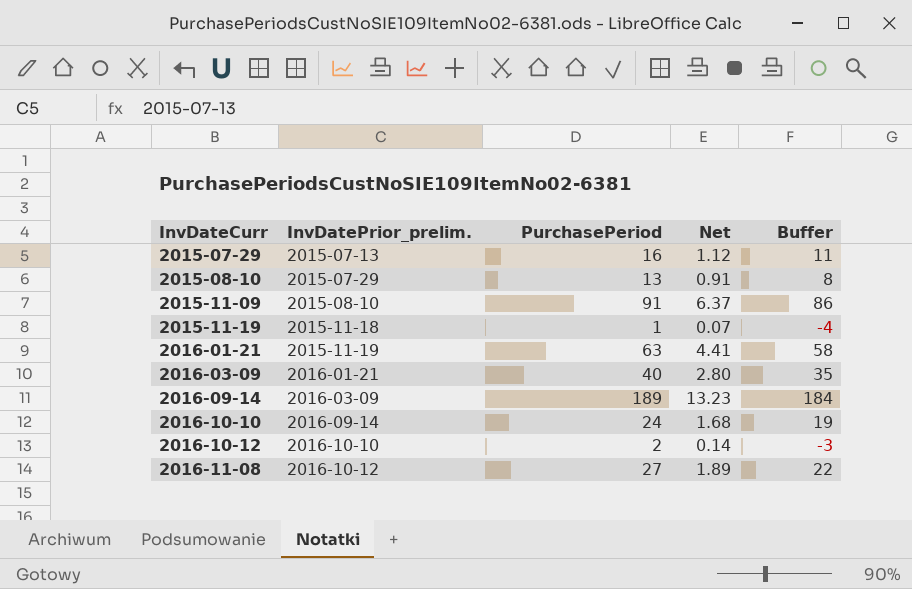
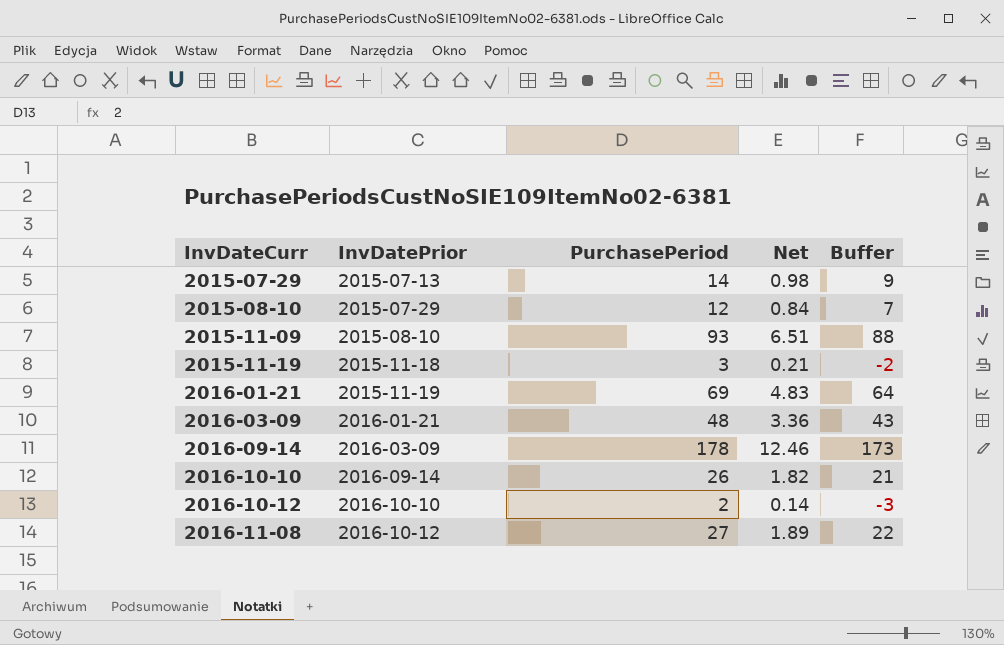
column name: InvDatePrior_prelim. -> InvDatePrior
2015-07-29 | PurchasePeriod: 16 -> 14
2015-07-29 | Net: 1.12 -> 0.98
2015-07-29 | Buffer: 11 -> 9
2015-08-10 | PurchasePeriod: 13 -> 12
2015-08-10 | Net: 0.91 -> 0.84
2015-08-10 | Buffer: 8 -> 7
2015-11-09 | PurchasePeriod: 91 -> 93
2015-11-09 | Net: 6.37 -> 6.51
2015-11-09 | Buffer: 86 -> 88
2015-11-19 | PurchasePeriod: 1 -> 3
2015-11-19 | Net: 0.07 -> 0.21
2015-11-19 | Buffer: -4 -> -2
2016-01-21 | PurchasePeriod: 63 -> 69
2016-01-21 | Net: 4.41 -> 4.83
2016-01-21 | Buffer: 58 -> 64
2016-03-09 | PurchasePeriod: 40 -> 48
2016-03-09 | Net: 2.80 -> 3.36
2016-03-09 | Buffer: 35 -> 43
2016-09-14 | PurchasePeriod: 189 -> 178
2016-09-14 | Net: 13.23 -> 12.46
2016-09-14 | Buffer: 184 -> 173
2016-10-10 | PurchasePeriod: 24 -> 26
2016-10-10 | Net: 1.68 -> 1.82
2016-10-10 | Buffer: 19 -> 21

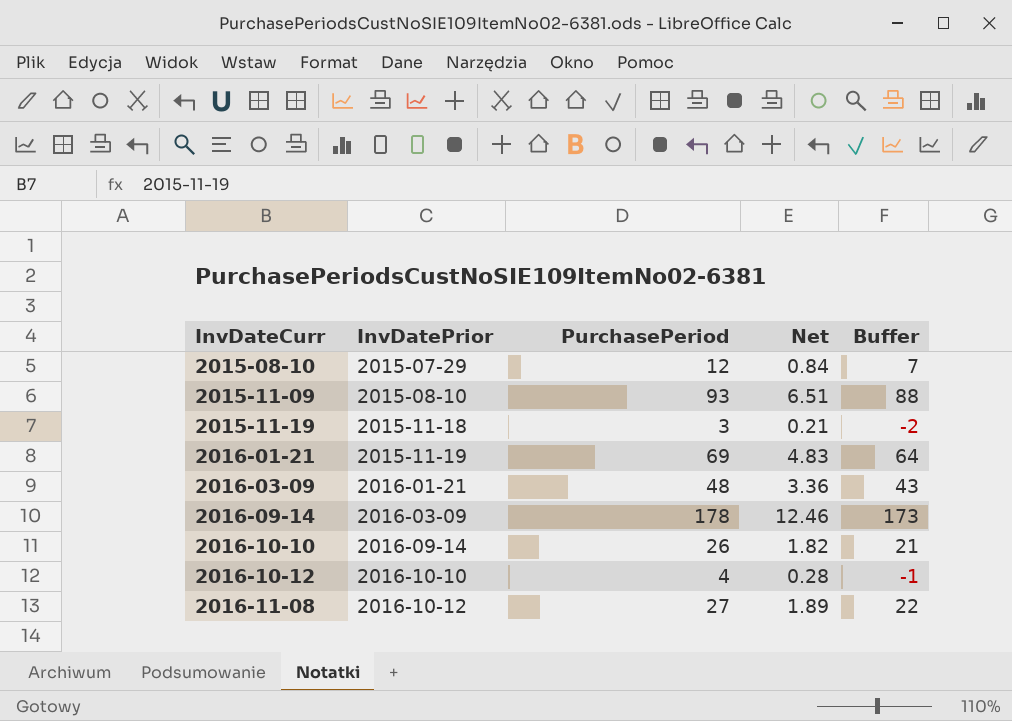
row 2015-07-29: 2015-07-13 | 14 | 0.98 | 9 -> none
2016-10-12 | PurchasePeriod: 2 -> 4
2016-10-12 | Net: 0.14 -> 0.28
2016-10-12 | Buffer: -3 -> -1

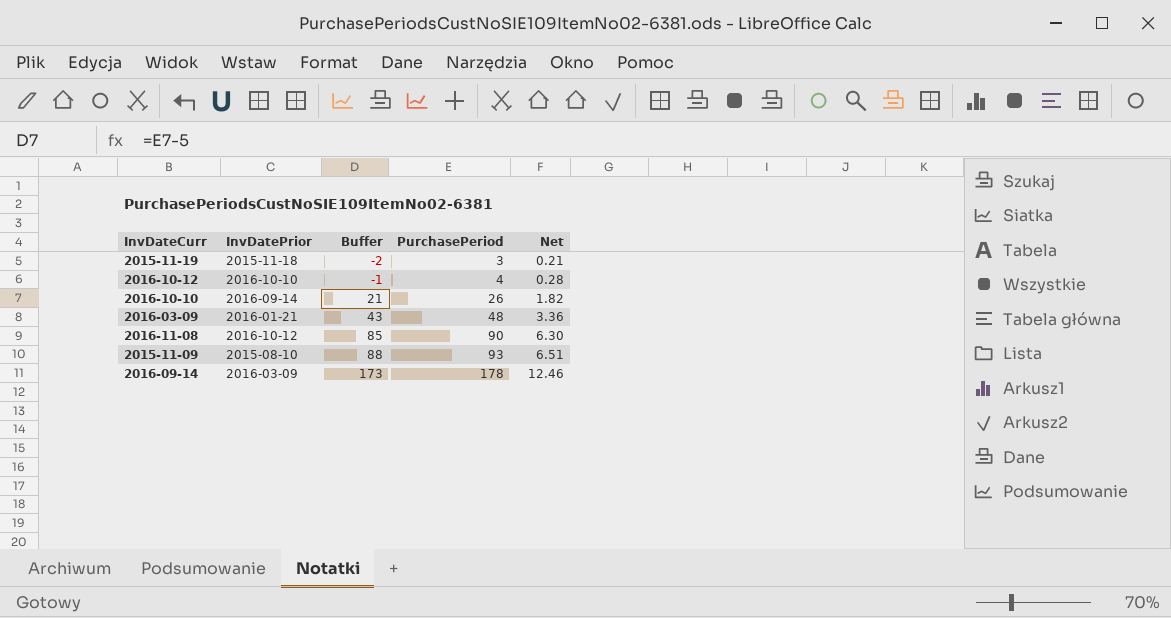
row order: InvDateCurr ascending -> Buffer ascending
column Buffer | position: 5 -> 3
row 2015-08-10: 2015-07-29 | 12 | 0.84 | 7 -> none
row 2016-01-21: 2015-11-19 | 69 | 4.83 | 64 -> none
2016-11-08 | Buffer: 22 -> 85
2016-11-08 | PurchasePeriod: 27 -> 90
2016-11-08 | Net: 1.89 -> 6.30

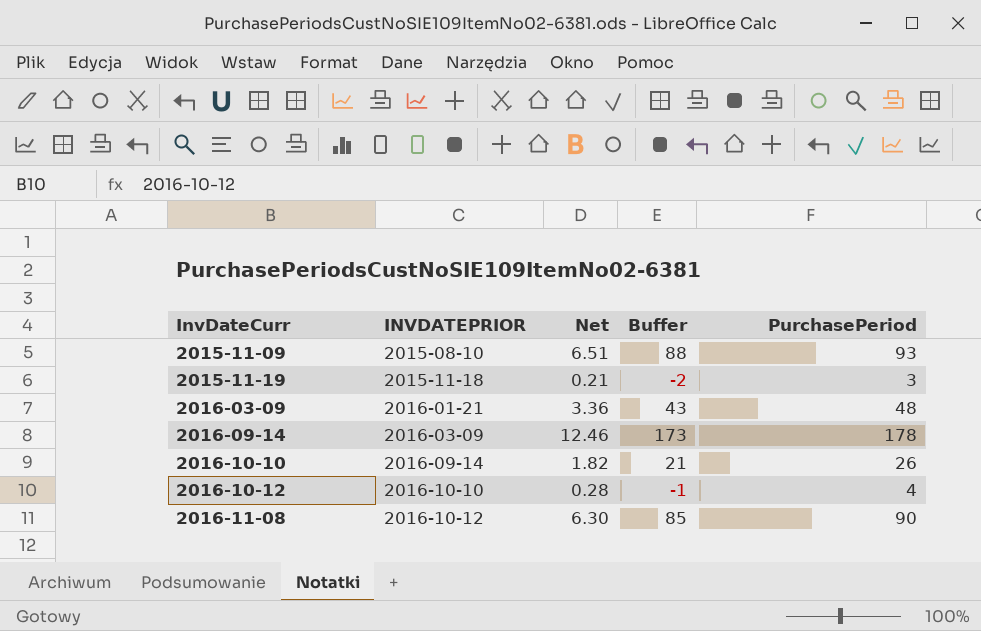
row order: Buffer ascending -> InvDateCurr ascending
column name: InvDatePrior -> INVDATEPRIOR
column Net | position: 5 -> 3

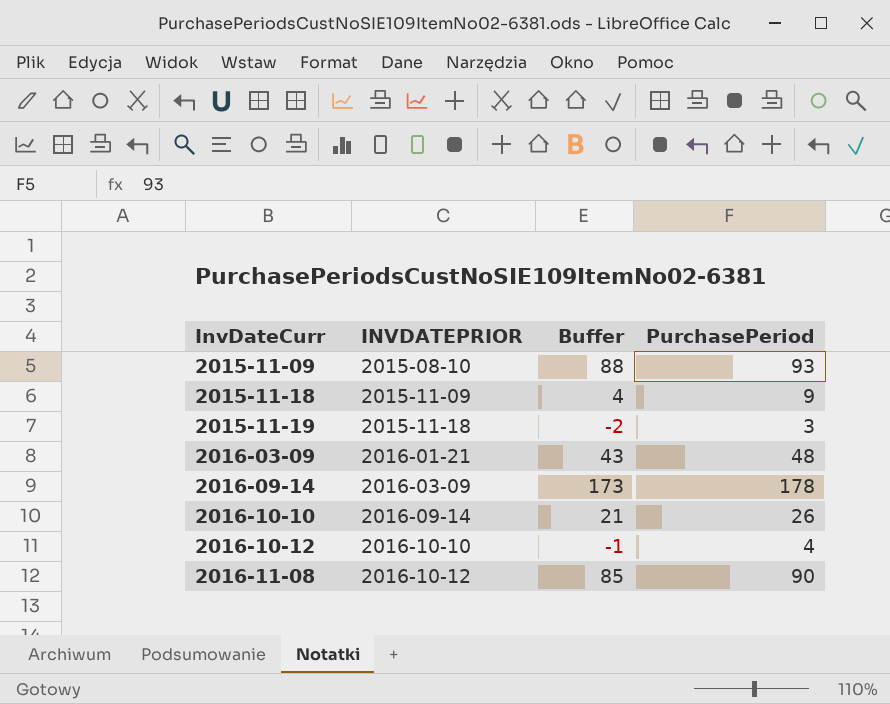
column Net | formula: [PurchasePeriod] * 0.07 -> none
row 2015-11-18: none -> 2015-11-09 | 4 | 9

